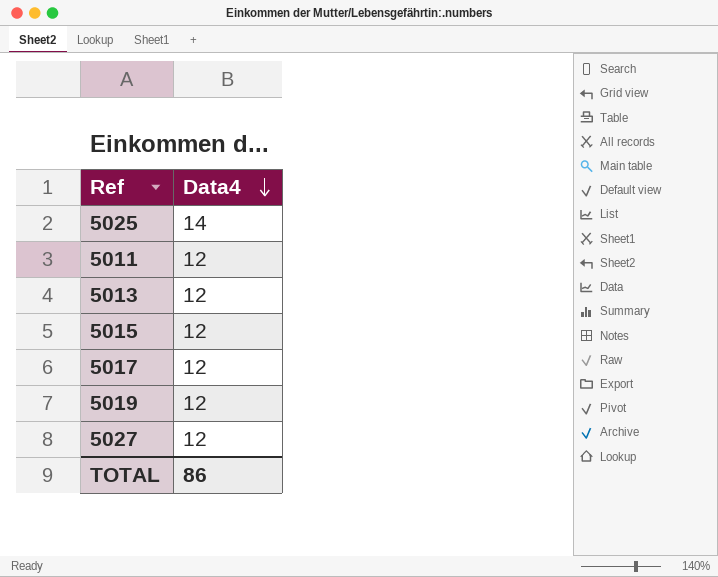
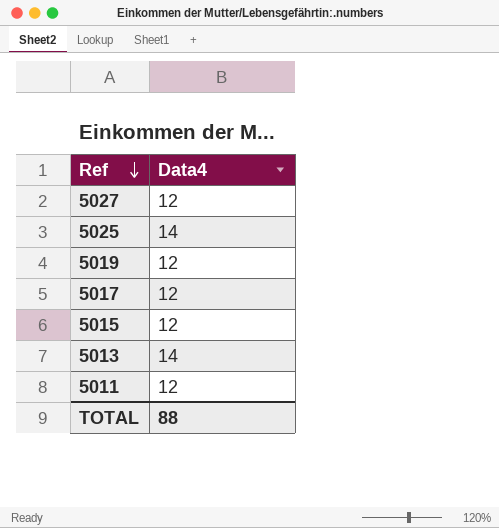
row order: Data4 descending -> Ref descending
5013 | Data4: 12 -> 14
TOTAL | Data4: 86 -> 88

